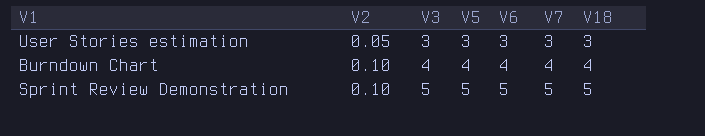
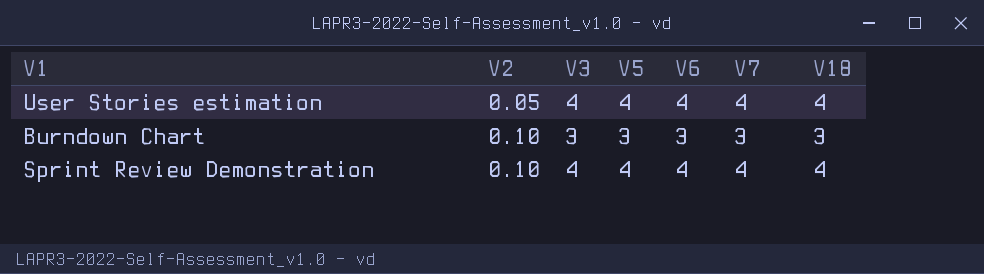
User Stories estimation | V3: 3 -> 4
User Stories estimation | V5: 3 -> 4
User Stories estimation | V6: 3 -> 4
User Stories estimation | V7: 3 -> 4
User Stories estimation | V18: 3 -> 4
Burndown Chart | V3: 4 -> 3
Burndown Chart | V5: 4 -> 3
Burndown Chart | V6: 4 -> 3
Burndown Chart | V7: 4 -> 3
Burndown Chart | V18: 4 -> 3
Sprint Review Demonstration | V3: 5 -> 4
Sprint Review Demonstration | V5: 5 -> 4
Sprint Review Demonstration | V6: 5 -> 4
Sprint Review Demonstration | V7: 5 -> 4
Sprint Review Demonstration | V18: 5 -> 4

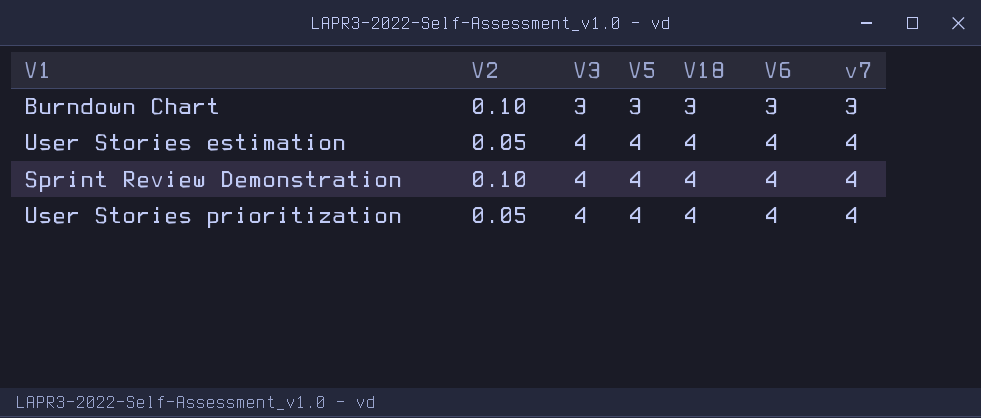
row order: V2 ascending -> V3 ascending
column V18 | position: 7 -> 5
column name: V7 -> v7
row User Stories prioritization: none -> 0.05 | 4 | 4 | 4 | 4 | 4

